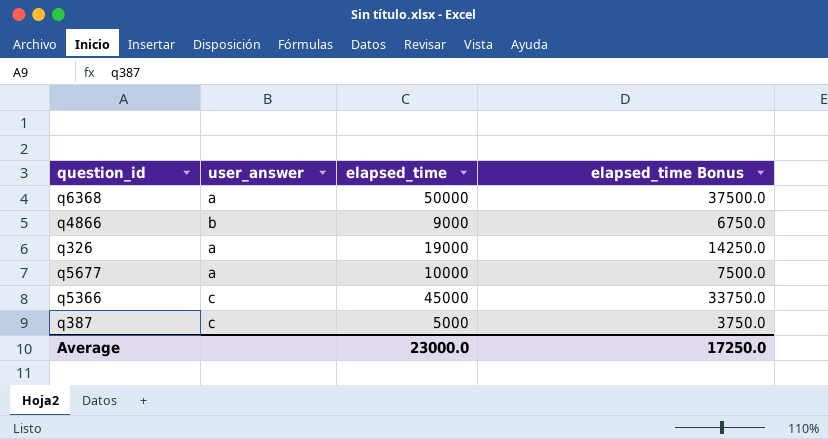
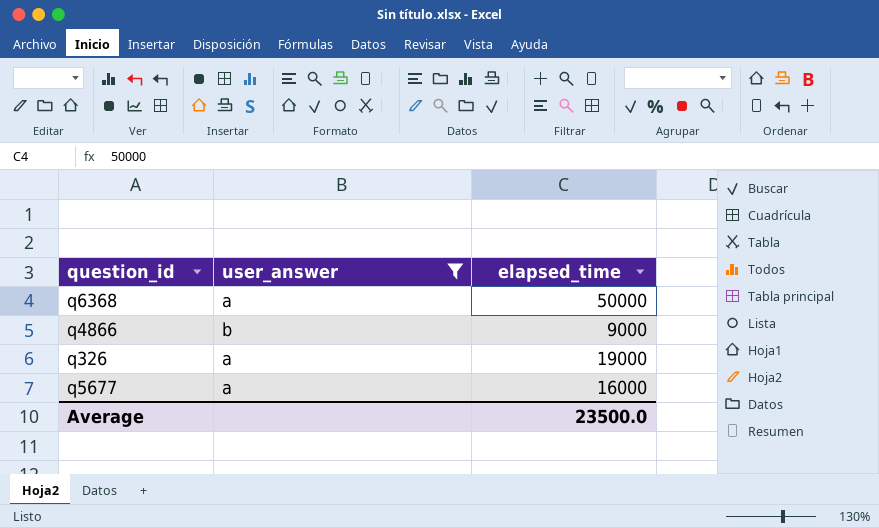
filter: none -> user_answer != c
column elapsed_time Bonus | formula: [elapsed_time] * 0.75 -> none
q5677 | elapsed_time: 10000 -> 16000
Average | elapsed_time: 23000.0 -> 23500.0

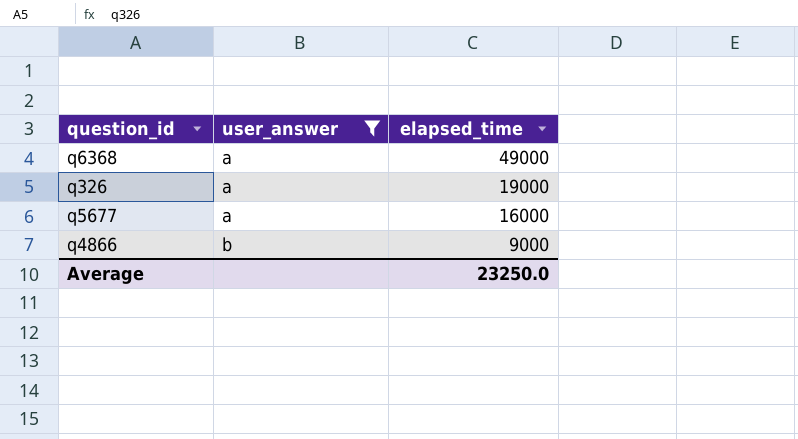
row order: none -> user_answer ascending
q6368 | elapsed_time: 50000 -> 49000
Average | elapsed_time: 23500.0 -> 23250.0

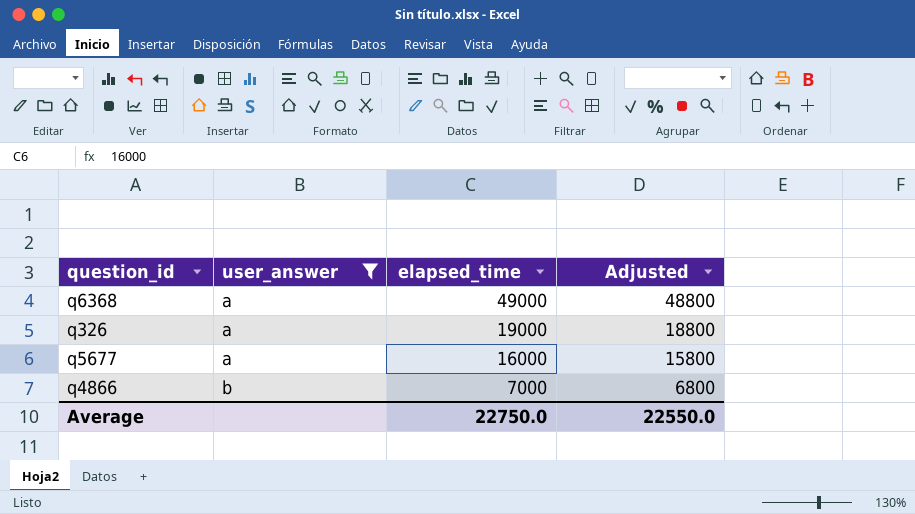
column Adjusted | formula: none -> [elapsed_time] - 200
q4866 | elapsed_time: 9000 -> 7000
Average | elapsed_time: 23250.0 -> 22750.0

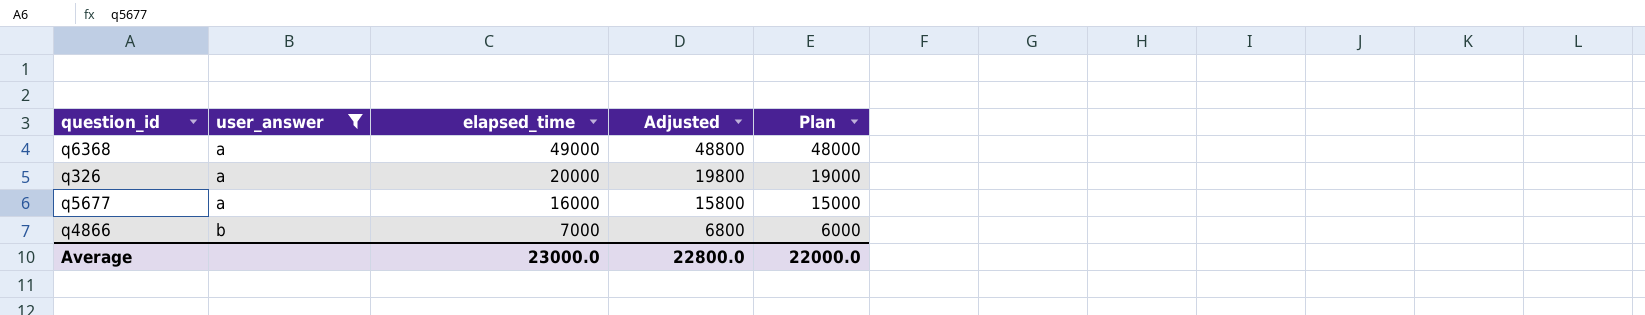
column Plan | formula: none -> [elapsed_time] - 1000
q326 | elapsed_time: 19000 -> 20000
q326 | Adjusted: 18800 -> 19800
Average | elapsed_time: 22750.0 -> 23000.0
Average | Adjusted: 22550.0 -> 22800.0

